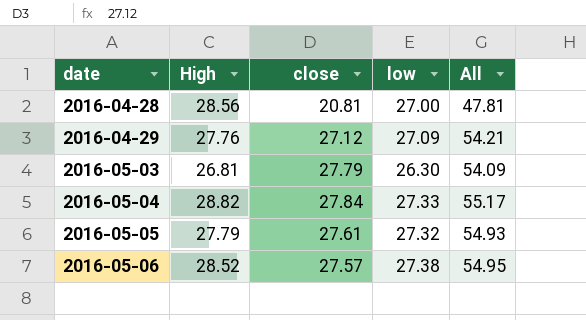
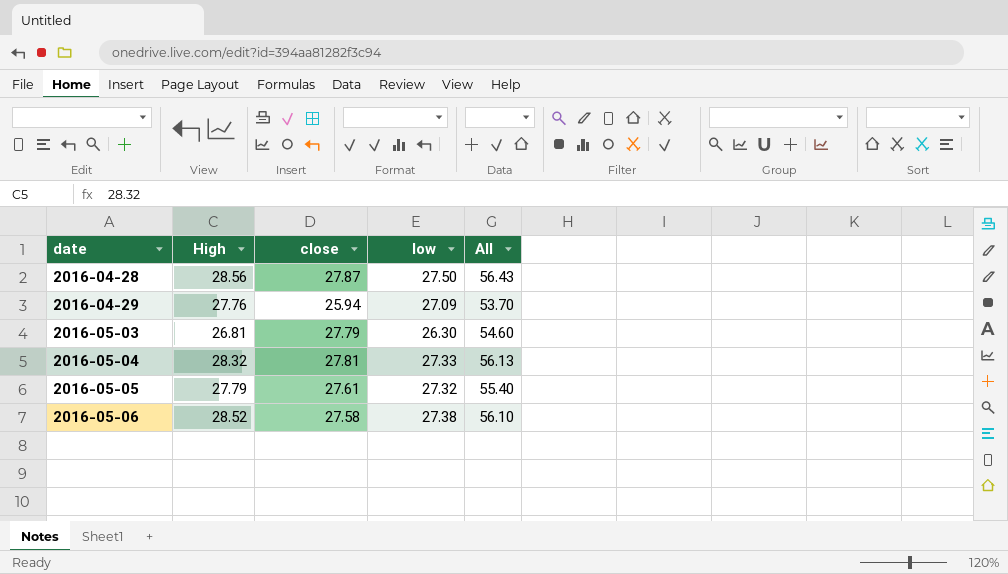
column All | formula: [close] + [low] -> [High] + [close]
2016-04-28 | close: 20.81 -> 27.87
2016-04-28 | low: 27.00 -> 27.50
2016-04-29 | close: 27.12 -> 25.94
2016-05-04 | High: 28.82 -> 28.32
2016-05-04 | close: 27.84 -> 27.81
2016-05-06 | close: 27.57 -> 27.58

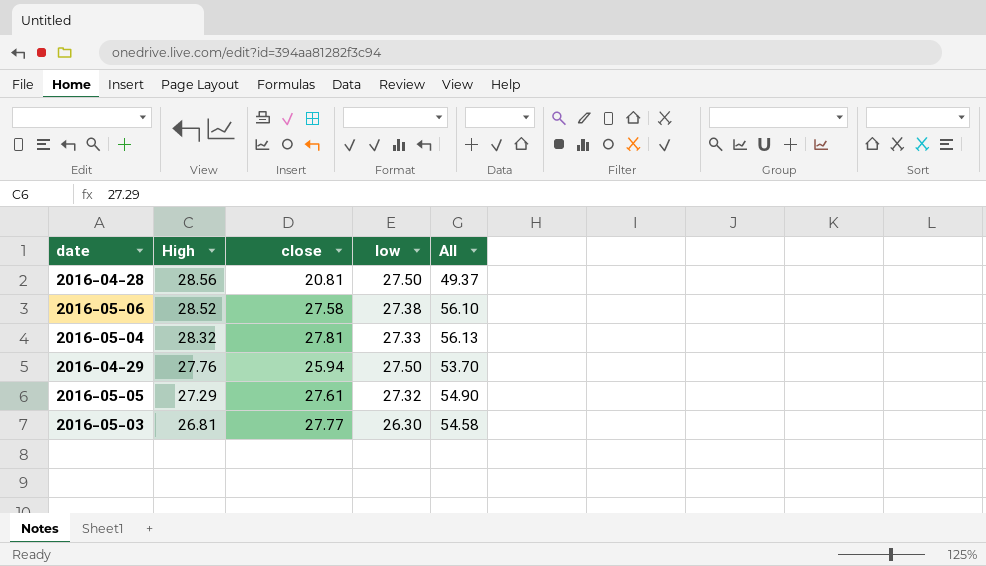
row order: date ascending -> High descending
2016-04-28 | close: 27.87 -> 20.81
2016-04-28 | All: 56.43 -> 49.37
2016-04-29 | low: 27.09 -> 27.50
2016-05-05 | High: 27.79 -> 27.29
2016-05-05 | All: 55.40 -> 54.90
2016-05-03 | close: 27.79 -> 27.77
2016-05-03 | All: 54.60 -> 54.58

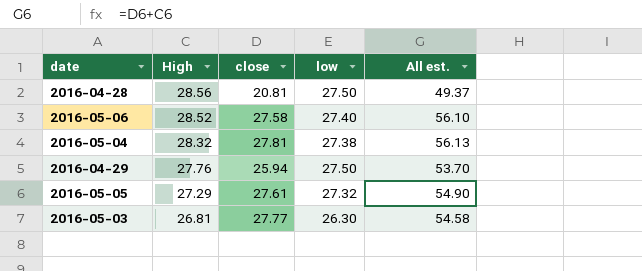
column name: All -> All est.
2016-05-06 | low: 27.38 -> 27.40
2016-05-04 | low: 27.33 -> 27.38

